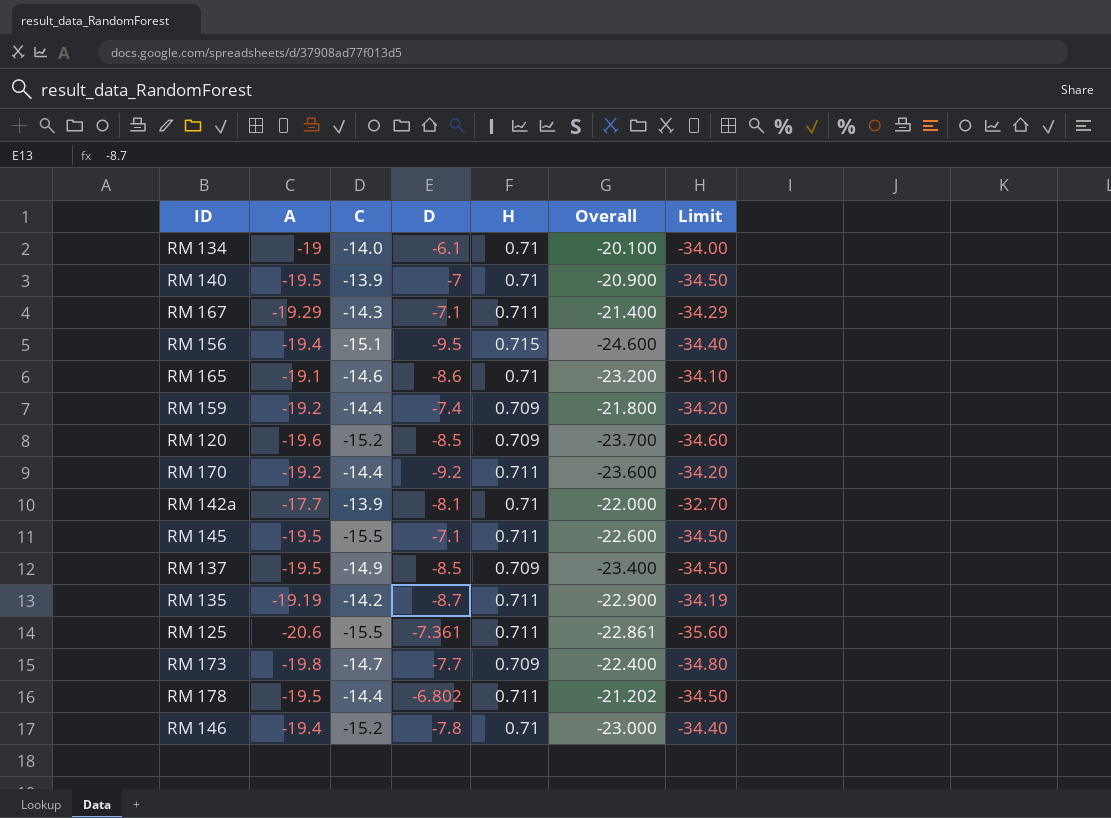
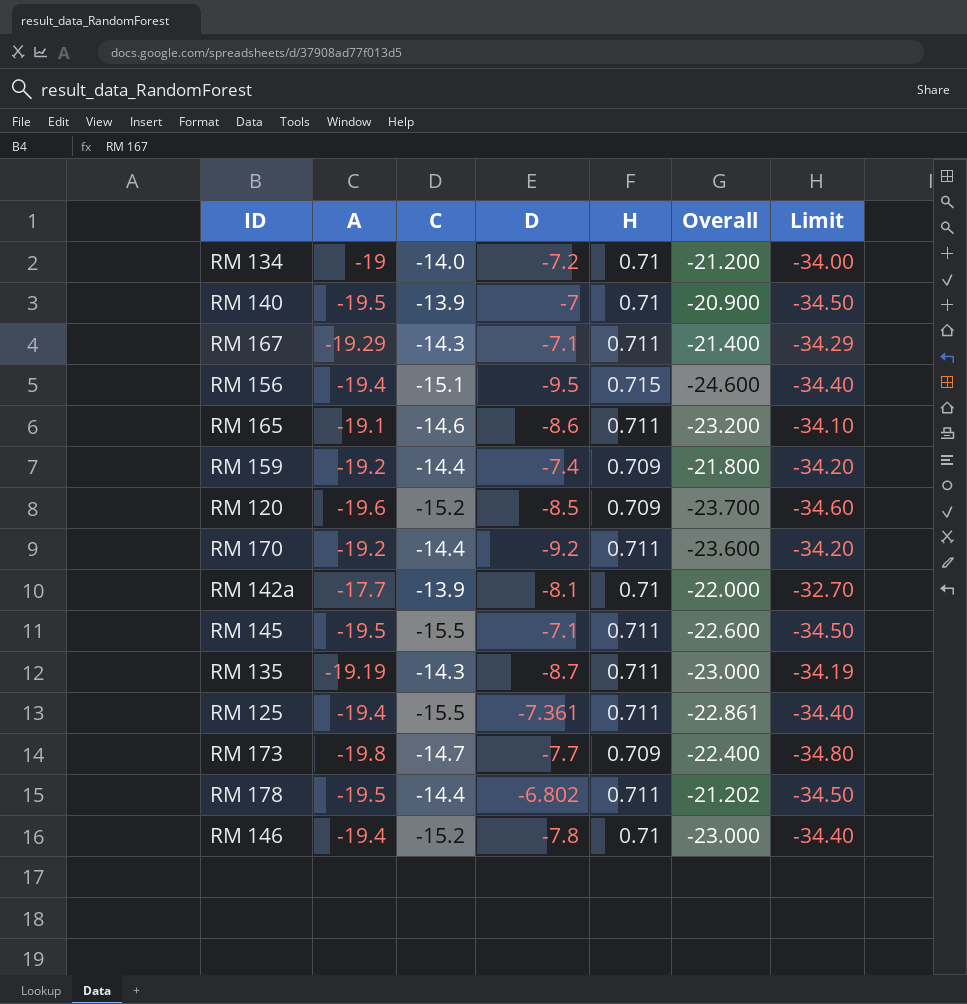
row RM 137: -19.5 | -14.9 | -8.5 | 0.709 | -23.400 | -34.50 -> none
RM 134 | D: -6.1 -> -7.2
RM 134 | Overall: -20.100 -> -21.200
RM 165 | H: 0.71 -> 0.711
RM 135 | C: -14.2 -> -14.3
RM 135 | Overall: -22.900 -> -23.000
RM 125 | A: -20.6 -> -19.4
RM 125 | Limit: -35.60 -> -34.40

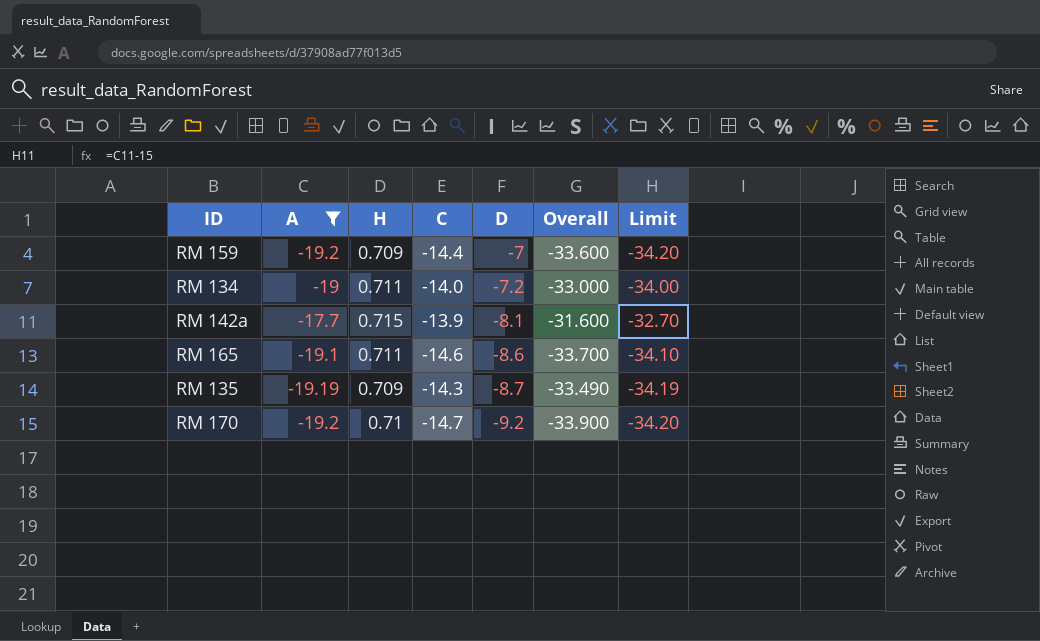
filter: none -> A >= -19.2
row order: none -> D descending
column H | position: 5 -> 3
column Overall | formula: [C] + [D] -> [A] + [C]
RM 159 | D: -7.4 -> -7
RM 134 | H: 0.71 -> 0.711
RM 142a | H: 0.71 -> 0.715
RM 135 | H: 0.711 -> 0.709
RM 170 | H: 0.711 -> 0.71
RM 170 | C: -14.4 -> -14.7

